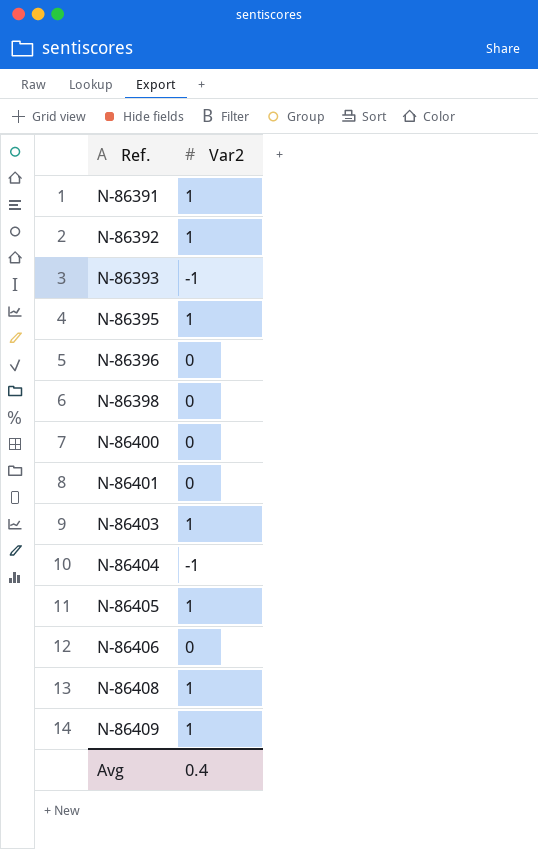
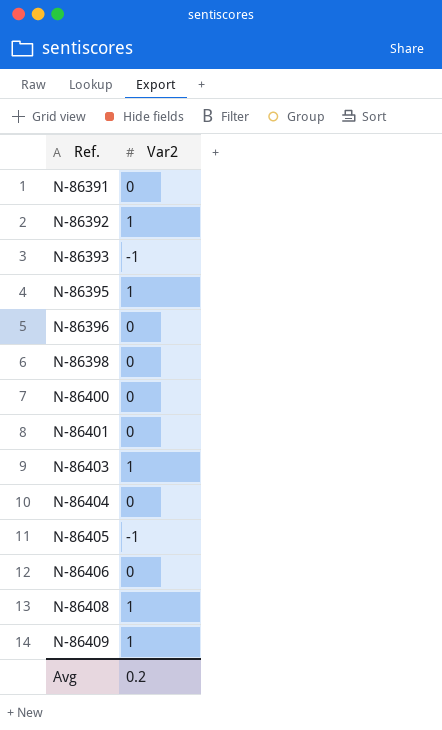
N-86391 | Var2: 1 -> 0
N-86404 | Var2: -1 -> 0
N-86405 | Var2: 1 -> -1
Avg | Var2: 0.4 -> 0.2

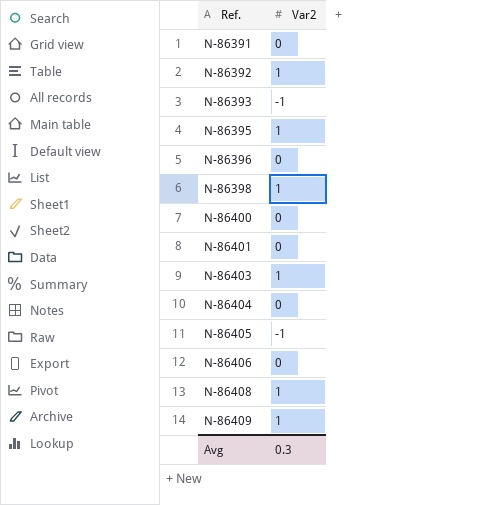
N-86398 | Var2: 0 -> 1
Avg | Var2: 0.2 -> 0.3

